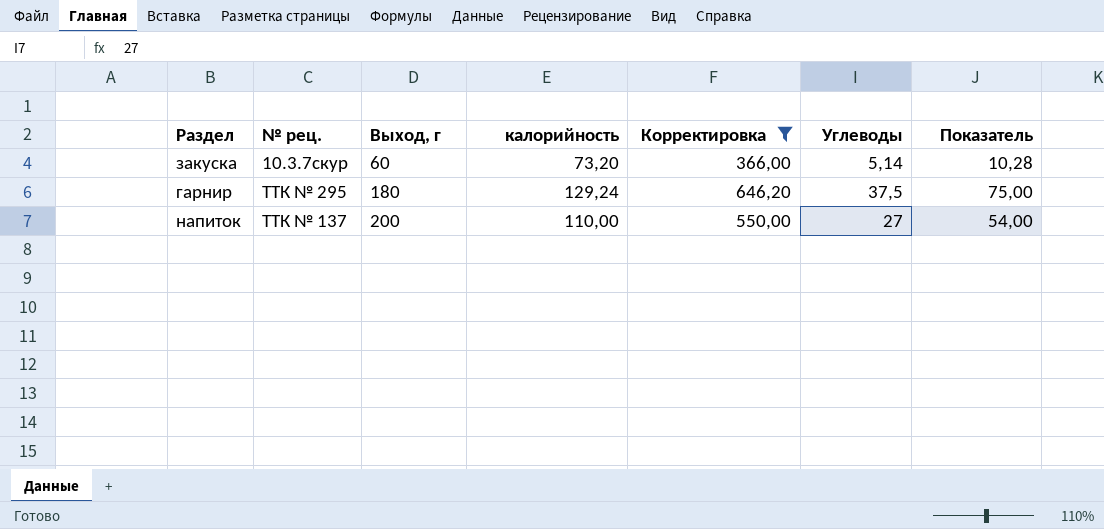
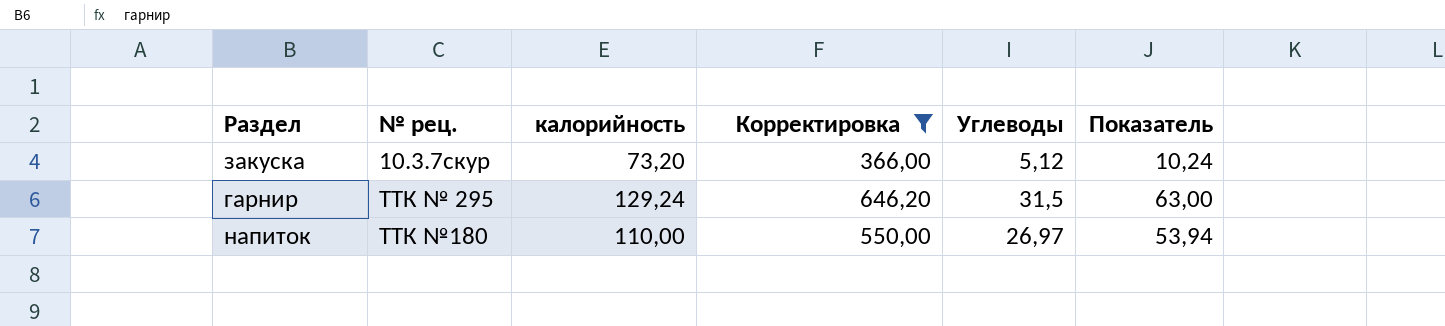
column Выход, г | position: 3 -> none
закуска | Углеводы: 5,14 -> 5,12
закуска | Показатель: 10,28 -> 10,24
гарнир | Углеводы: 37,5 -> 31,5
гарнир | Показатель: 75,00 -> 63,00
напиток | № рец.: ТТК № 137 -> ТТК №180
напиток | Углеводы: 27 -> 26,97
напиток | Показатель: 54,00 -> 53,94

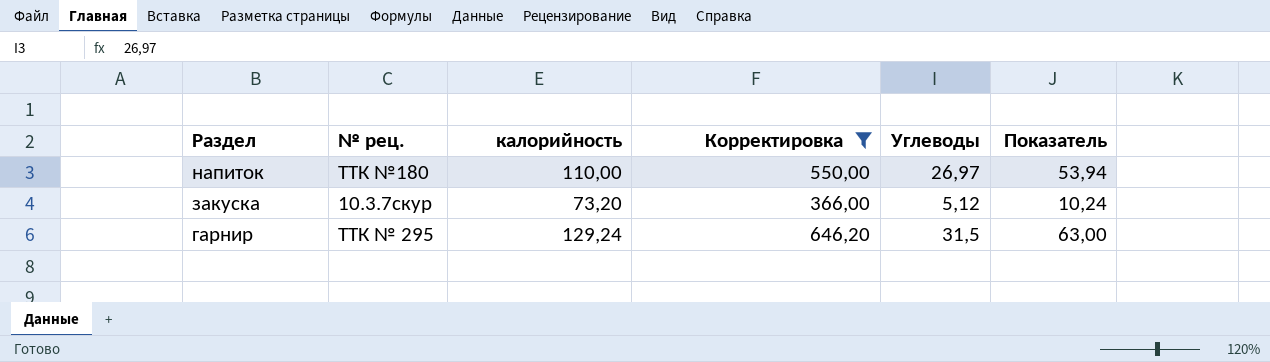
row order: none -> Раздел descending

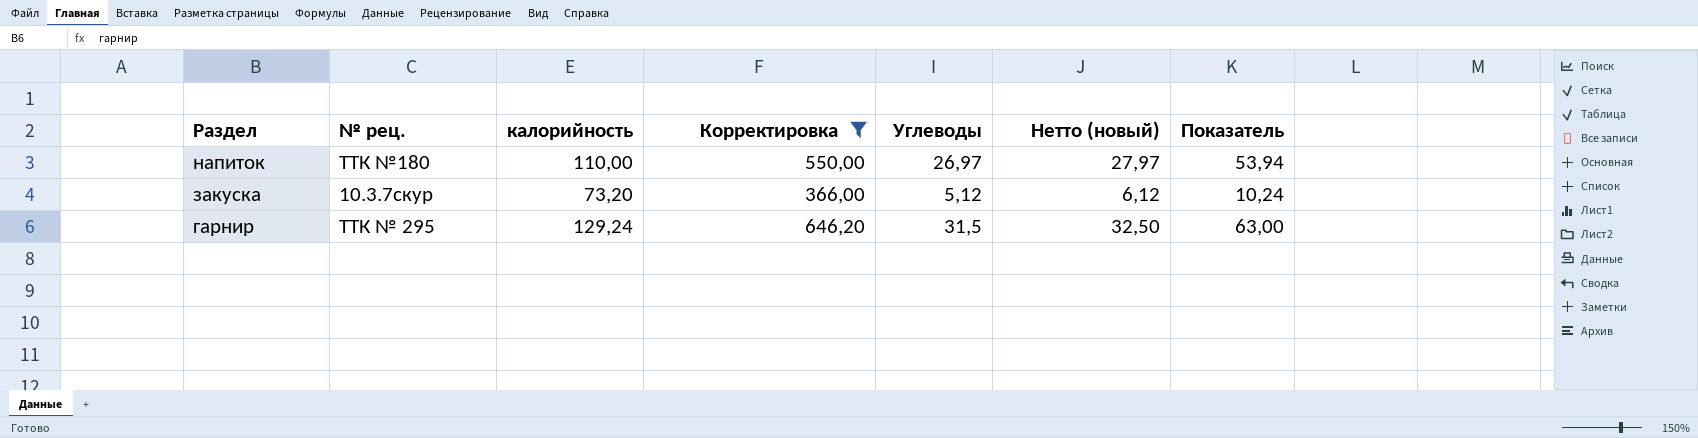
column Нетто (новый) | formula: none -> [Углеводы] + 1

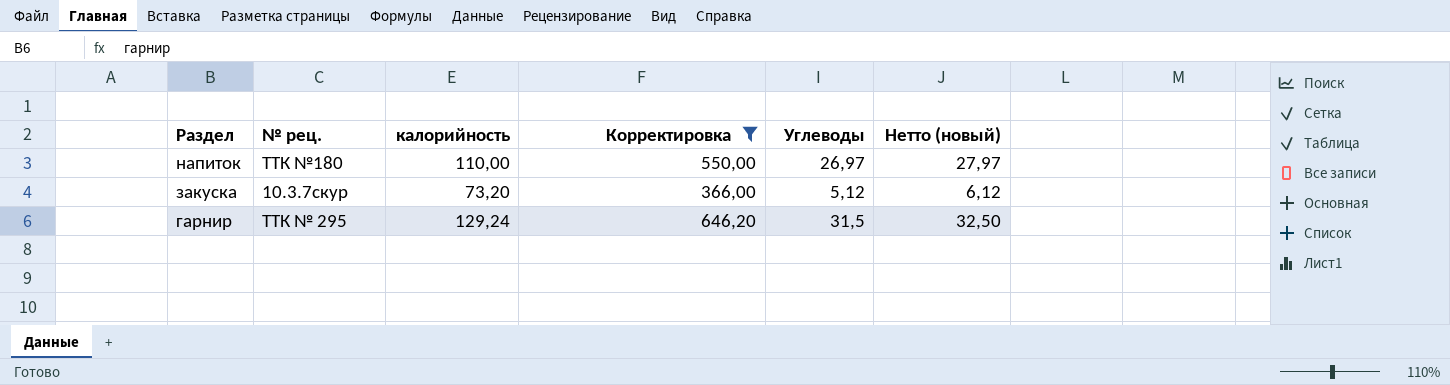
column Показатель | formula: [Углеводы] * 2 -> none

